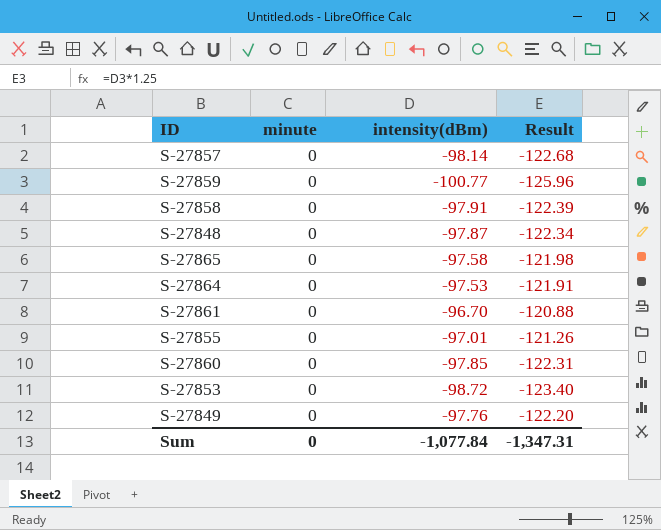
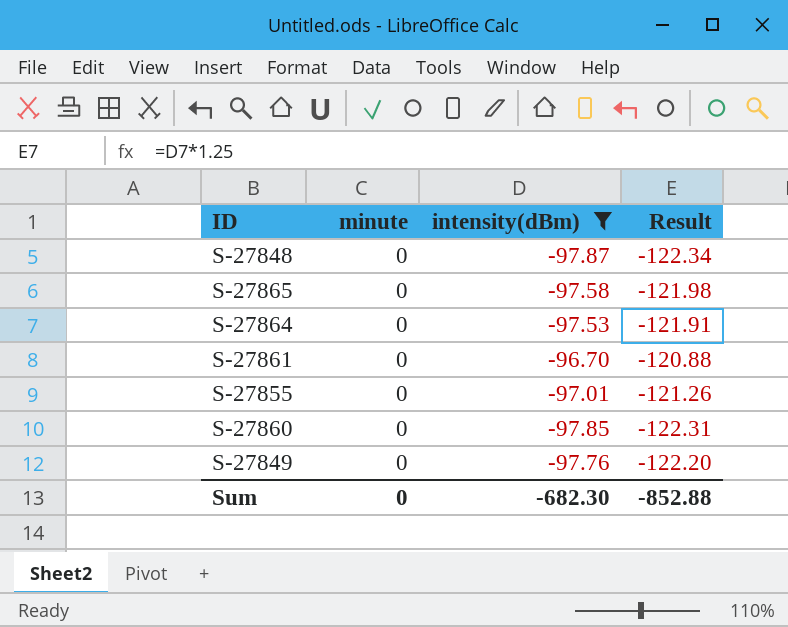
filter: none -> intensity(dBm) >= -97.87
Sum | intensity(dBm): -1,077.84 -> -682.30
Sum | Result: -1,347.31 -> -852.88

